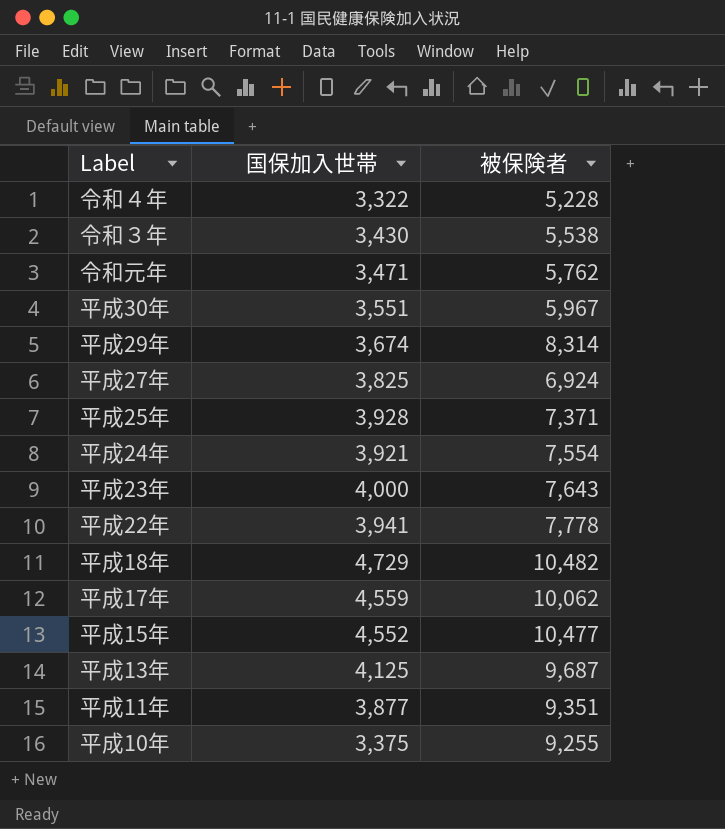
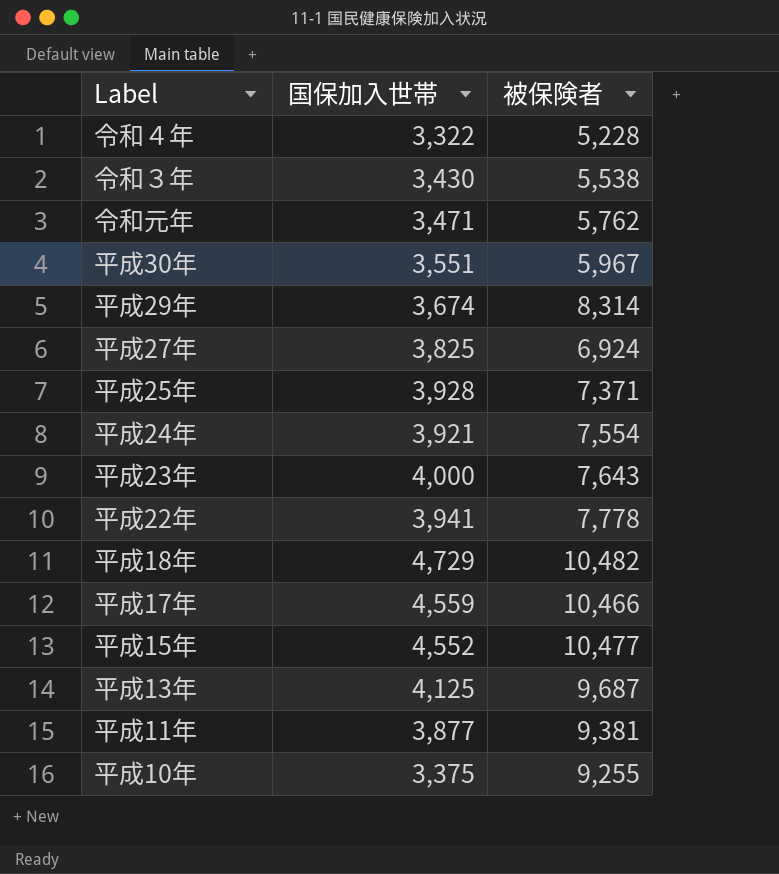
平成17年 | 被保険者: 10,062 -> 10,466
平成11年 | 被保険者: 9,351 -> 9,381

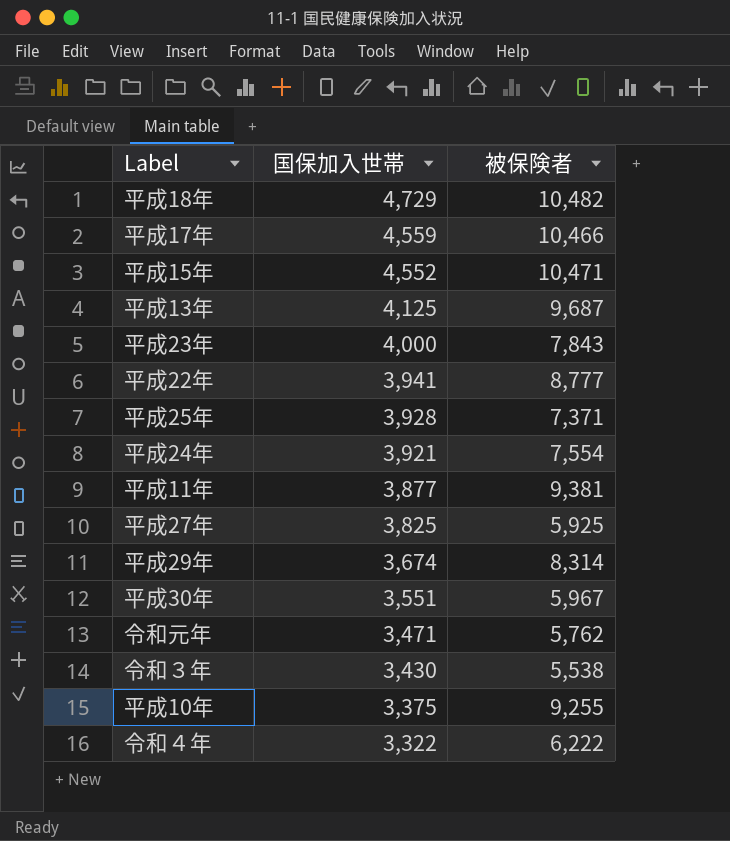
row order: none -> 国保加入世帯 descending
平成15年 | 被保険者: 10,477 -> 10,471
平成23年 | 被保険者: 7,643 -> 7,843
平成22年 | 被保険者: 7,778 -> 8,777
平成27年 | 被保険者: 6,924 -> 5,925
令和４年 | 被保険者: 5,228 -> 6,222

